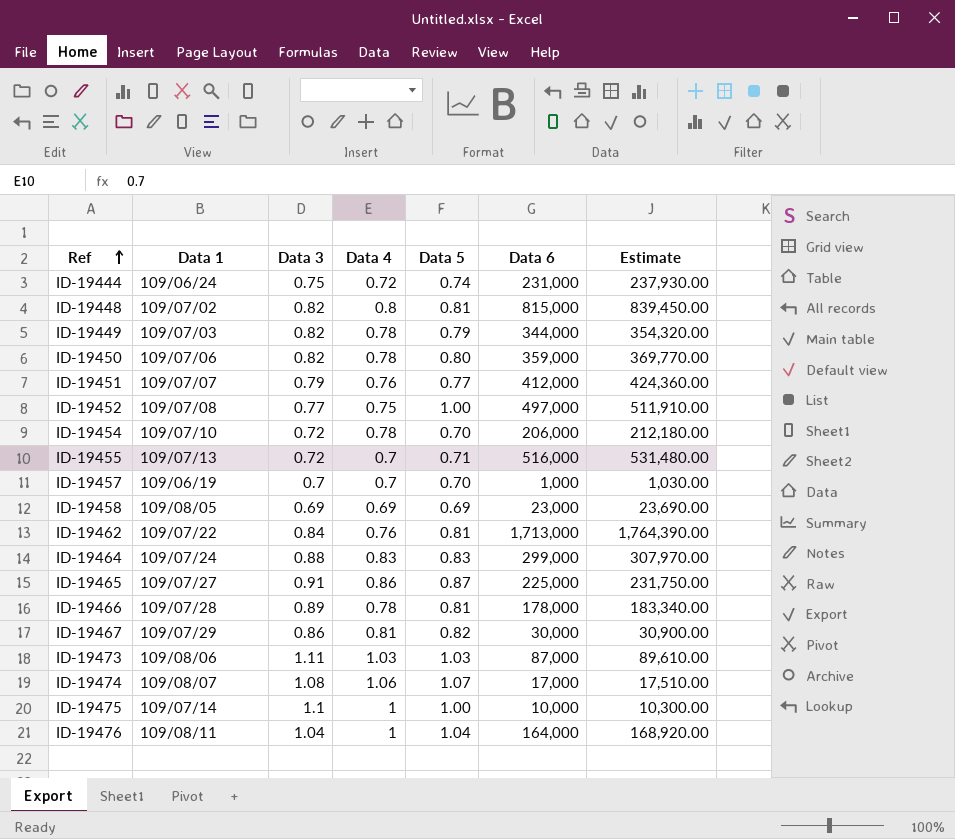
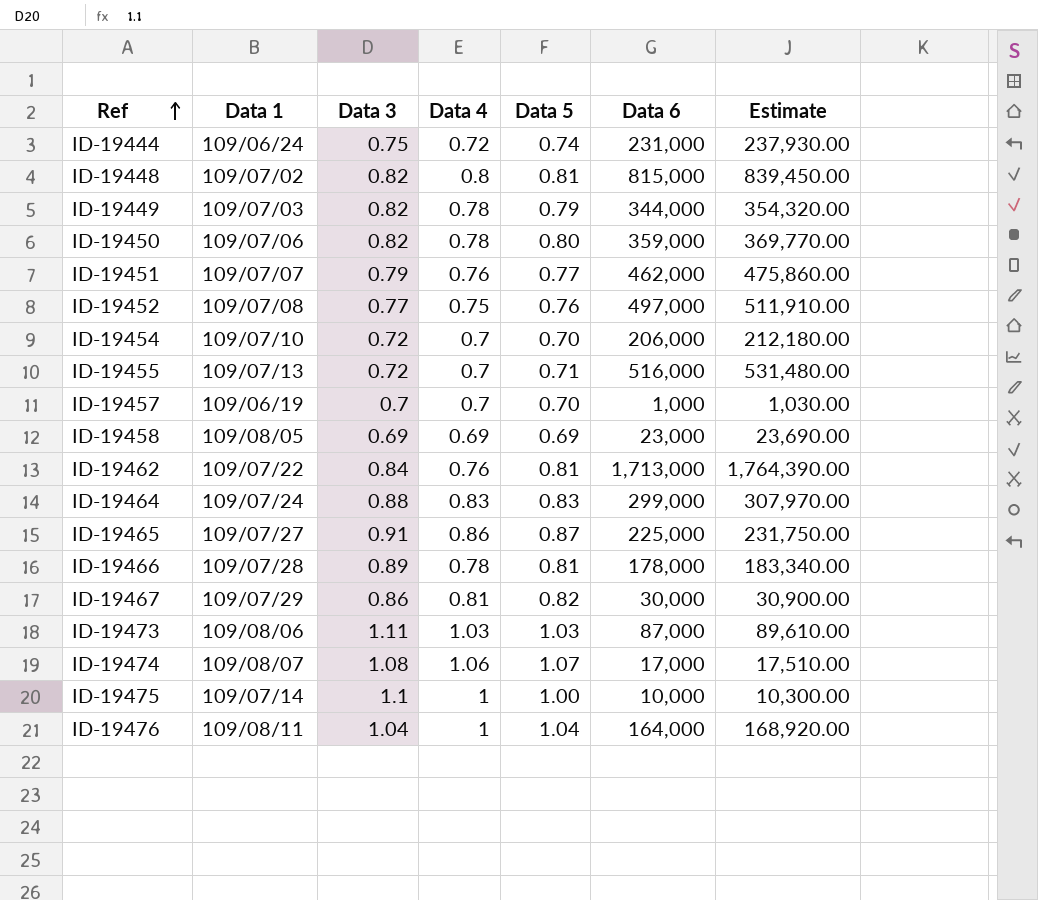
ID-19451 | Data 6: 412,000 -> 462,000
ID-19451 | Estimate: 424,360.00 -> 475,860.00
ID-19452 | Data 5: 1.00 -> 0.76
ID-19454 | Data 4: 0.78 -> 0.7

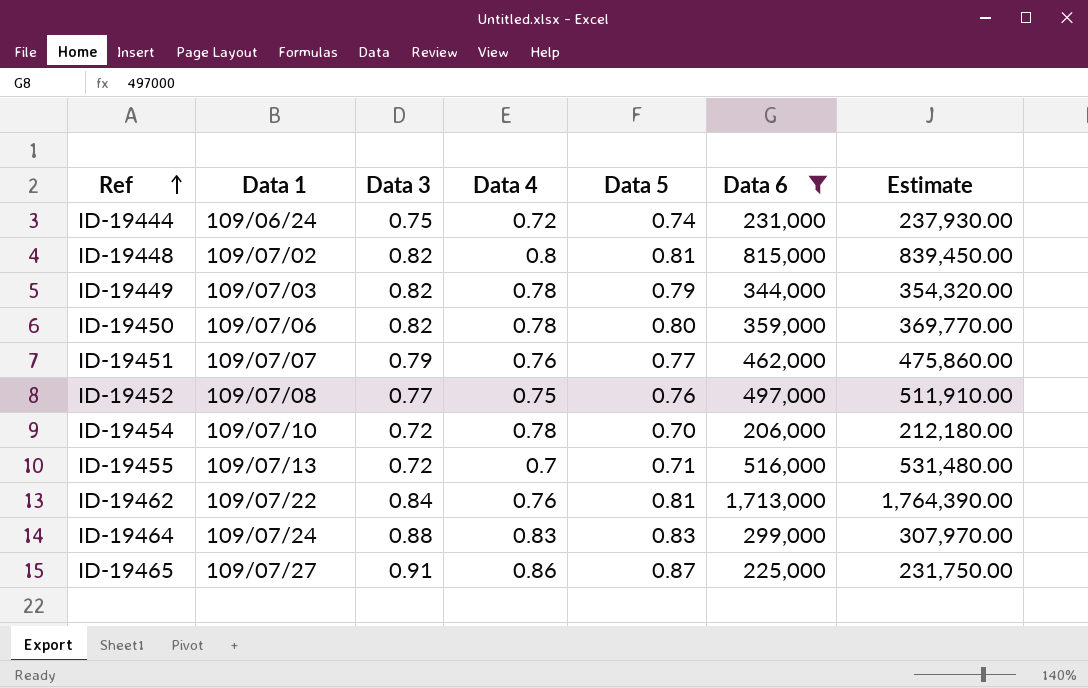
filter: none -> Data 6 >= 206,000
ID-19454 | Data 4: 0.7 -> 0.78

